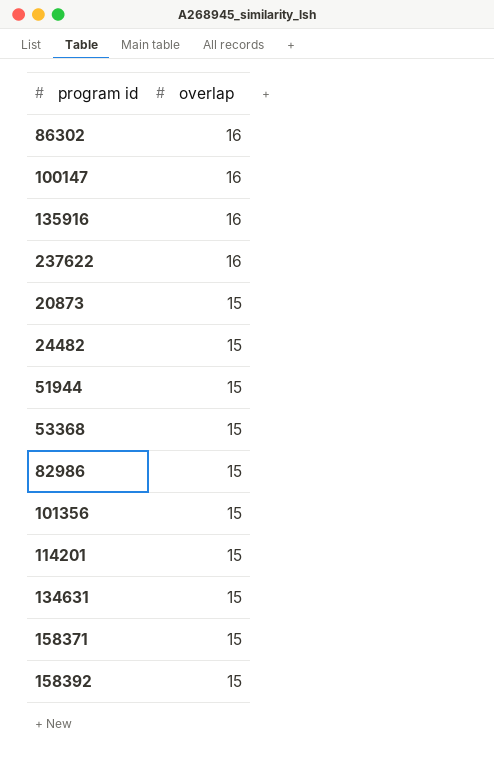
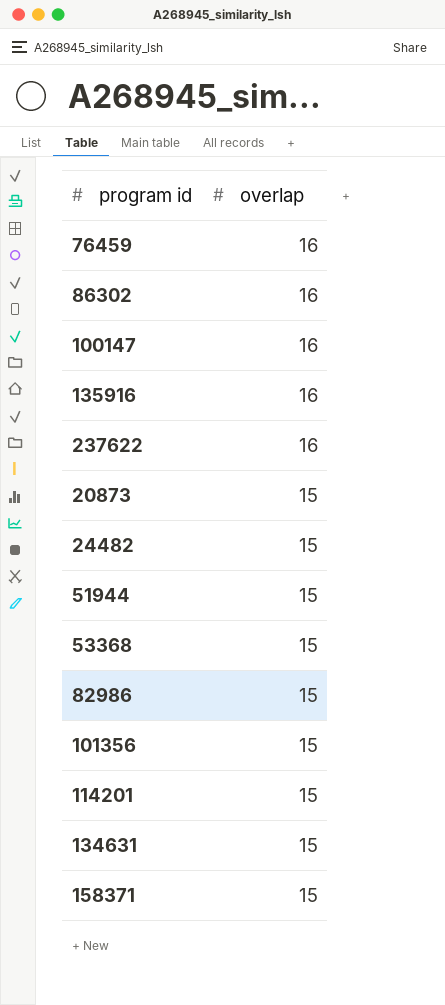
row 158392: 15 -> none
row 76459: none -> 16

